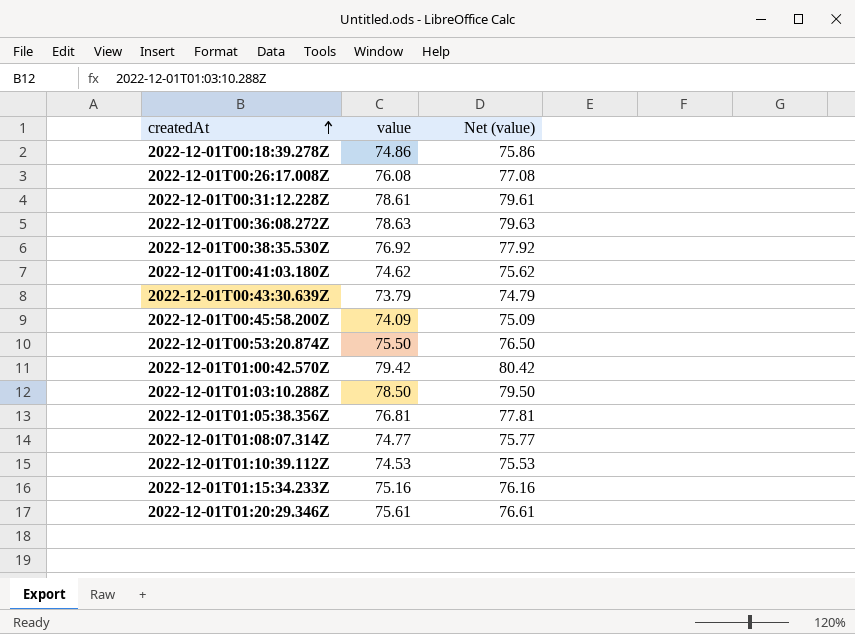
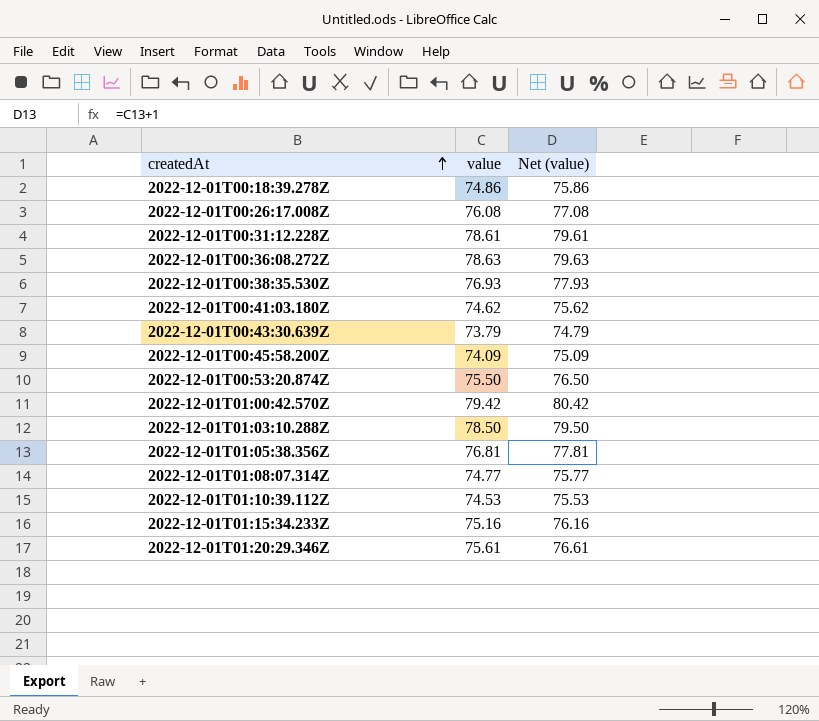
2022-12-01T00:38:35.530Z | value: 76.92 -> 76.93
2022-12-01T00:38:35.530Z | Net (value): 77.92 -> 77.93

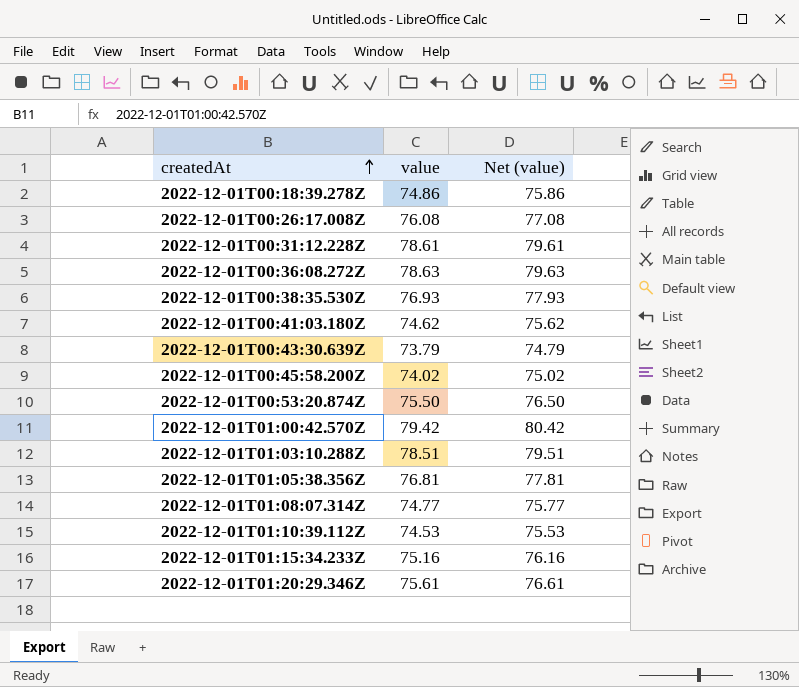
2022-12-01T00:45:58.200Z | value: 74.09 -> 74.02
2022-12-01T00:45:58.200Z | Net (value): 75.09 -> 75.02
2022-12-01T01:03:10.288Z | value: 78.50 -> 78.51
2022-12-01T01:03:10.288Z | Net (value): 79.50 -> 79.51

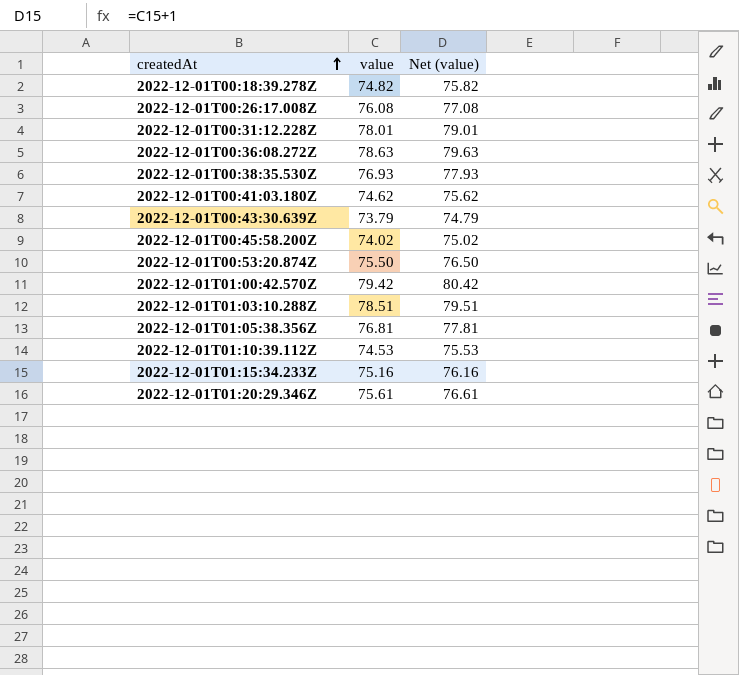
row 2022-12-01T01:08:07.314Z: 74.77 | 75.77 -> none
2022-12-01T00:18:39.278Z | value: 74.86 -> 74.82
2022-12-01T00:18:39.278Z | Net (value): 75.86 -> 75.82
2022-12-01T00:31:12.228Z | value: 78.61 -> 78.01
2022-12-01T00:31:12.228Z | Net (value): 79.61 -> 79.01

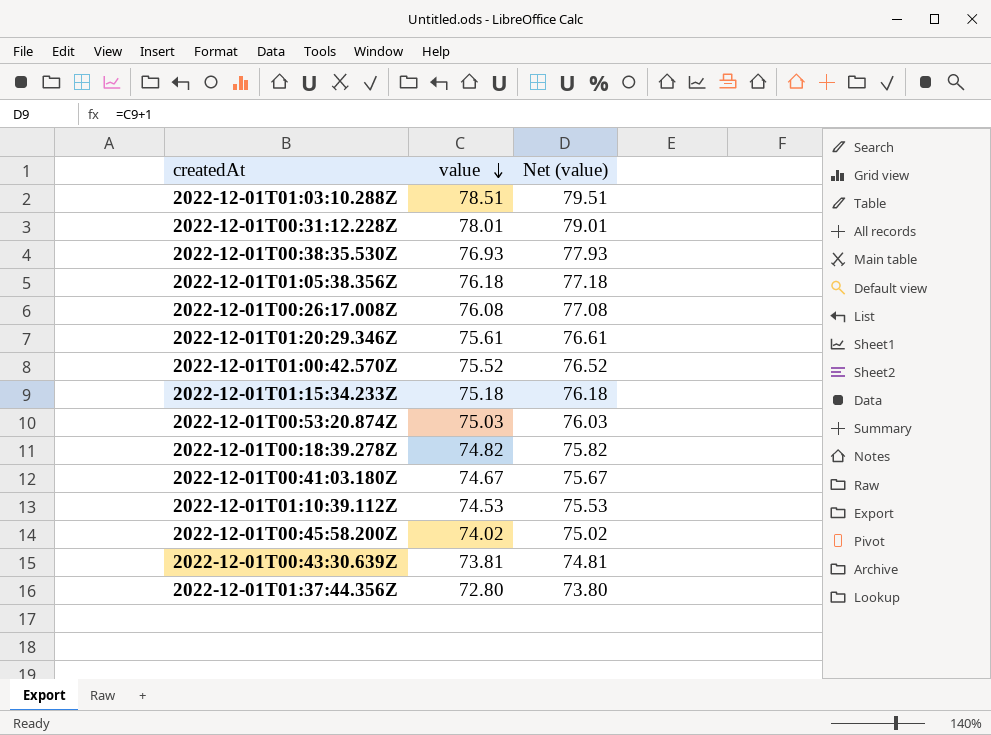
row order: createdAt ascending -> value descending
row 2022-12-01T00:36:08.272Z: 78.63 | 79.63 -> none
2022-12-01T01:05:38.356Z | value: 76.81 -> 76.18
2022-12-01T01:05:38.356Z | Net (value): 77.81 -> 77.18
2022-12-01T01:00:42.570Z | value: 79.42 -> 75.52
2022-12-01T01:00:42.570Z | Net (value): 80.42 -> 76.52
2022-12-01T01:15:34.233Z | value: 75.16 -> 75.18
2022-12-01T01:15:34.233Z | Net (value): 76.16 -> 76.18
2022-12-01T00:53:20.874Z | value: 75.50 -> 75.03
2022-12-01T00:53:20.874Z | Net (value): 76.50 -> 76.03
2022-12-01T00:41:03.180Z | value: 74.62 -> 74.67
2022-12-01T00:41:03.180Z | Net (value): 75.62 -> 75.67
2022-12-01T00:43:30.639Z | value: 73.79 -> 73.81
2022-12-01T00:43:30.639Z | Net (value): 74.79 -> 74.81
row 2022-12-01T01:37:44.356Z: none -> 72.80 | 73.80

